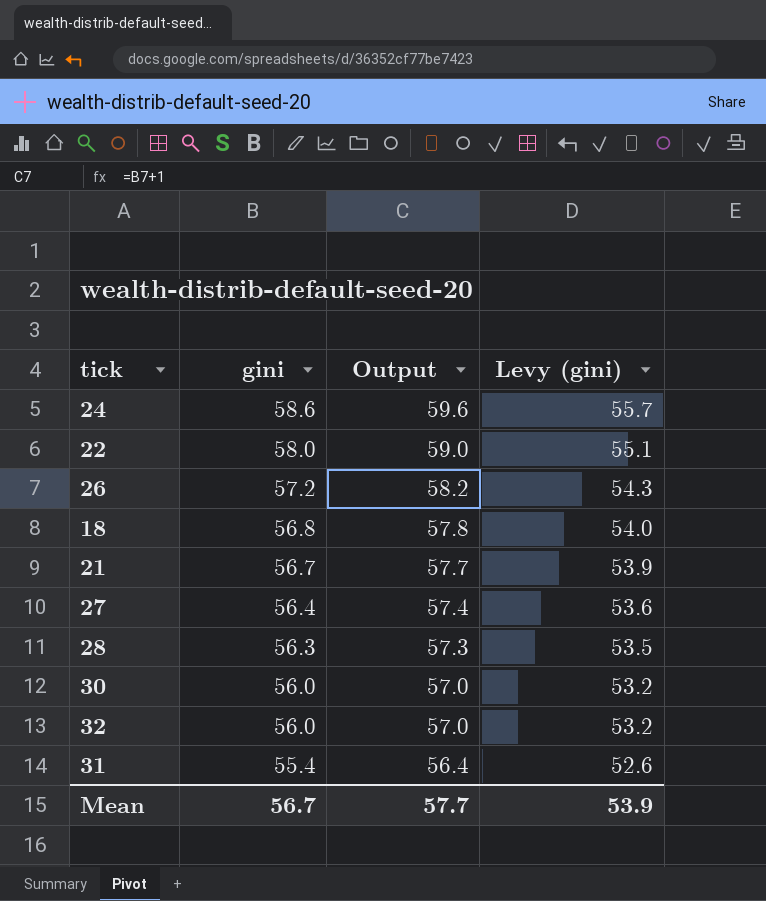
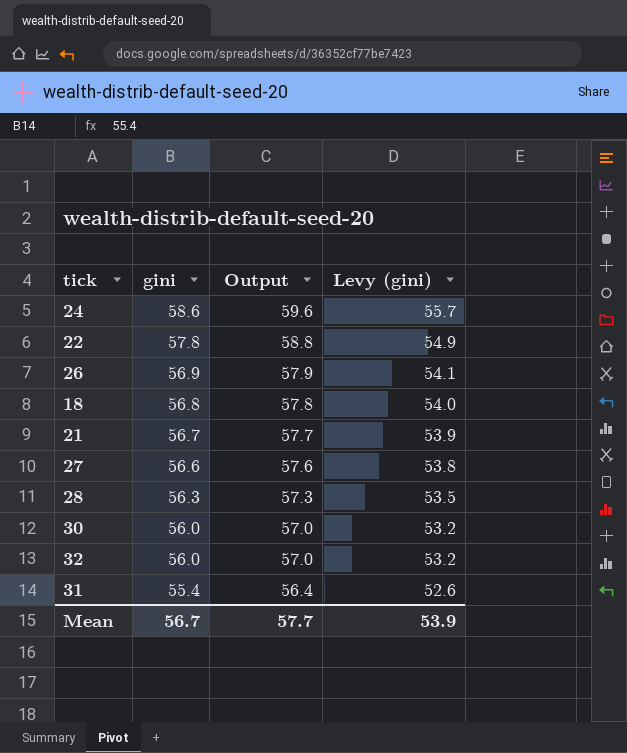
22 | gini: 58.0 -> 57.8
22 | Output: 59.0 -> 58.8
22 | Levy (gini): 55.1 -> 54.9
26 | gini: 57.2 -> 56.9
26 | Output: 58.2 -> 57.9
26 | Levy (gini): 54.3 -> 54.1
27 | gini: 56.4 -> 56.6
27 | Output: 57.4 -> 57.6
27 | Levy (gini): 53.6 -> 53.8

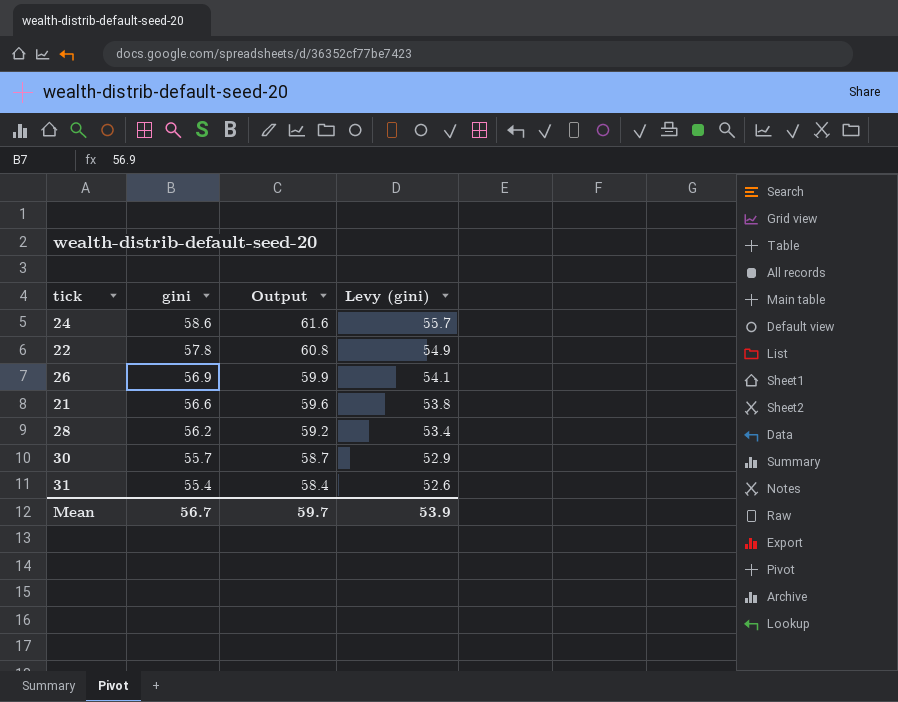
column Output | formula: [gini] + 1 -> [gini] + 3
row 18: 56.8 | 57.8 | 54.0 -> none
row 27: 56.6 | 57.6 | 53.8 -> none
row 32: 56.0 | 57.0 | 53.2 -> none
21 | gini: 56.7 -> 56.6
21 | Levy (gini): 53.9 -> 53.8
28 | gini: 56.3 -> 56.2
28 | Levy (gini): 53.5 -> 53.4
30 | gini: 56.0 -> 55.7
30 | Levy (gini): 53.2 -> 52.9
Mean | Output: 57.7 -> 59.7

